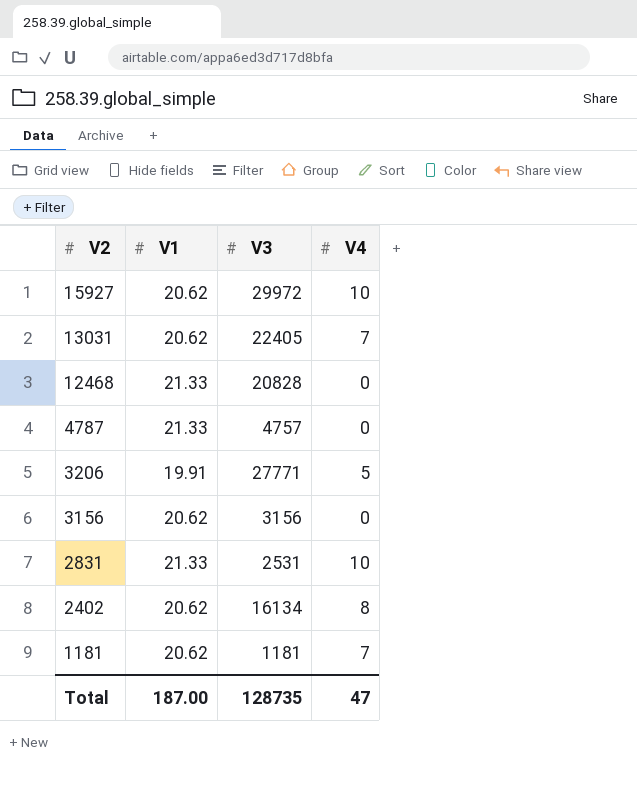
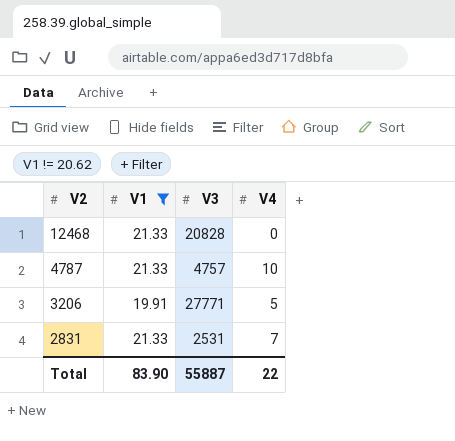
filter: none -> V1 != 20.62
4787 | V4: 0 -> 10
2831 | V4: 10 -> 7
Total | V1: 187.00 -> 83.90
Total | V3: 128735 -> 55887
Total | V4: 47 -> 22

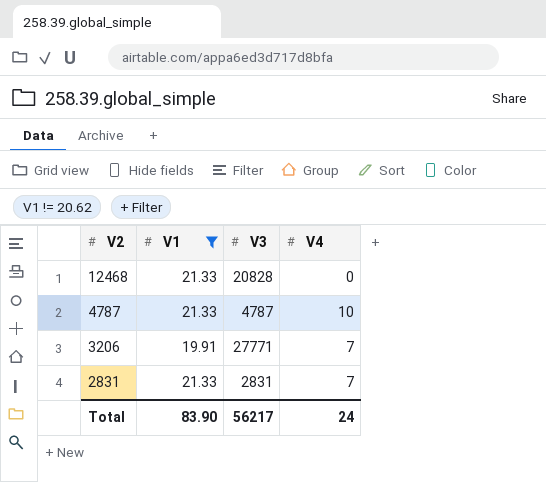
4787 | V3: 4757 -> 4787
3206 | V4: 5 -> 7
2831 | V3: 2531 -> 2831
Total | V3: 55887 -> 56217
Total | V4: 22 -> 24

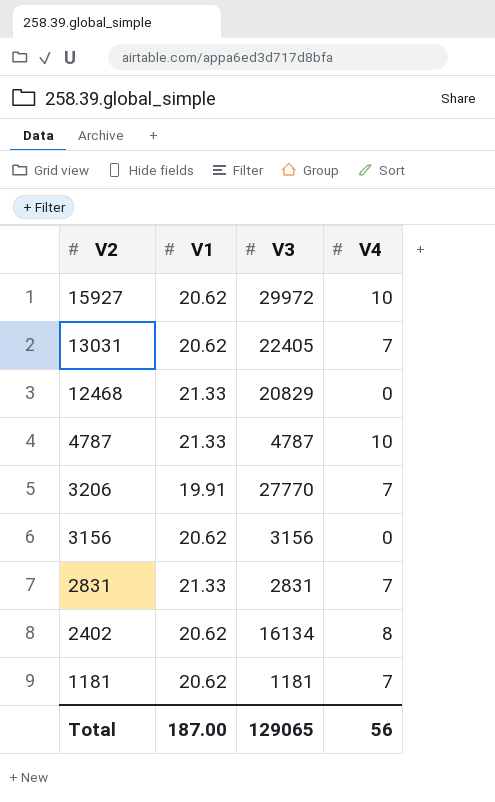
filter: V1 != 20.62 -> none
12468 | V3: 20828 -> 20829
3206 | V3: 27771 -> 27770
Total | V1: 83.90 -> 187.00
Total | V3: 56217 -> 129065
Total | V4: 24 -> 56

